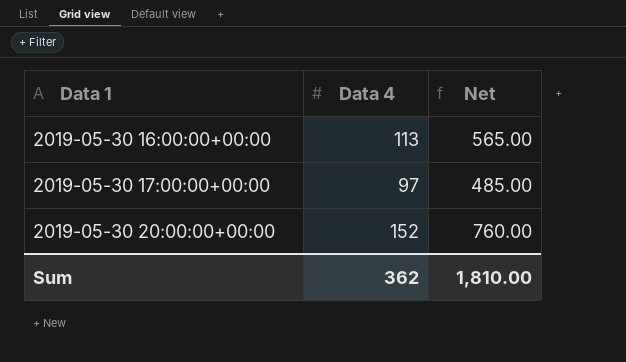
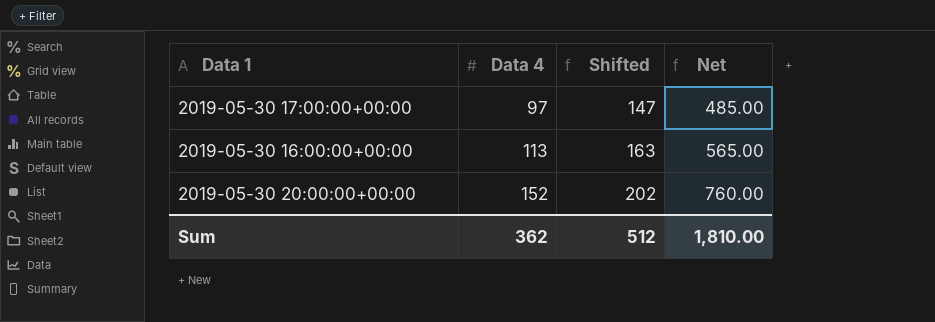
row order: Data 1 ascending -> Data 4 ascending
column Shifted | formula: none -> [Data 4] + 50

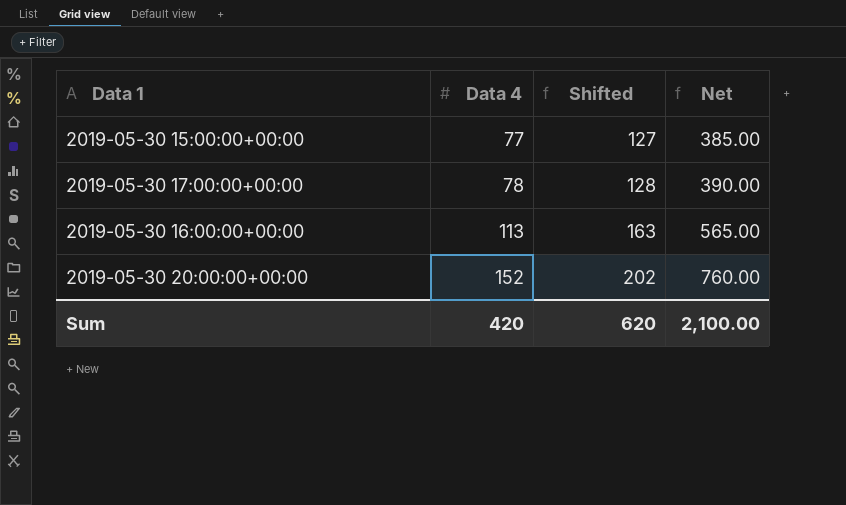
row 2019-05-30 15:00:00+00:00: none -> 77 | 127 | 385.00
2019-05-30 17:00:00+00:00 | Data 4: 97 -> 78
2019-05-30 17:00:00+00:00 | Shifted: 147 -> 128
2019-05-30 17:00:00+00:00 | Net: 485.00 -> 390.00
Sum | Data 4: 362 -> 420
Sum | Shifted: 512 -> 620
Sum | Net: 1,810.00 -> 2,100.00

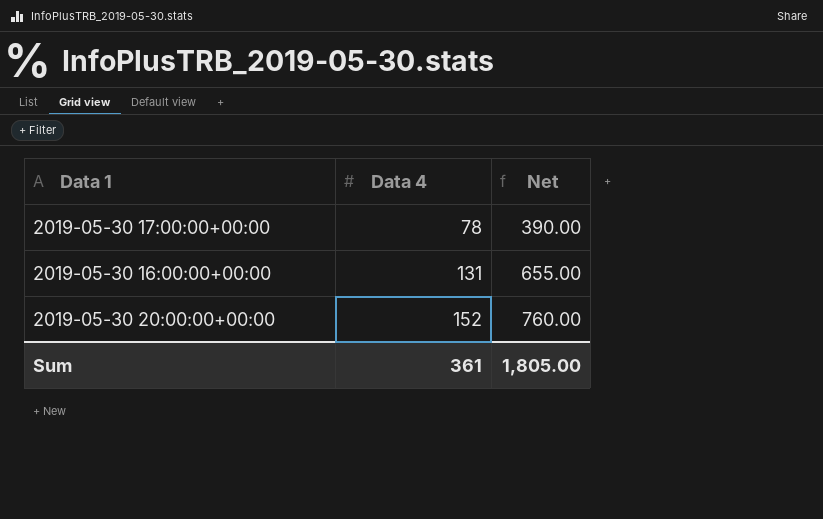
column Shifted | formula: [Data 4] + 50 -> none
row 2019-05-30 15:00:00+00:00: 77 | 127 | 385.00 -> none
2019-05-30 16:00:00+00:00 | Data 4: 113 -> 131
2019-05-30 16:00:00+00:00 | Net: 565.00 -> 655.00
Sum | Data 4: 420 -> 361
Sum | Net: 2,100.00 -> 1,805.00

